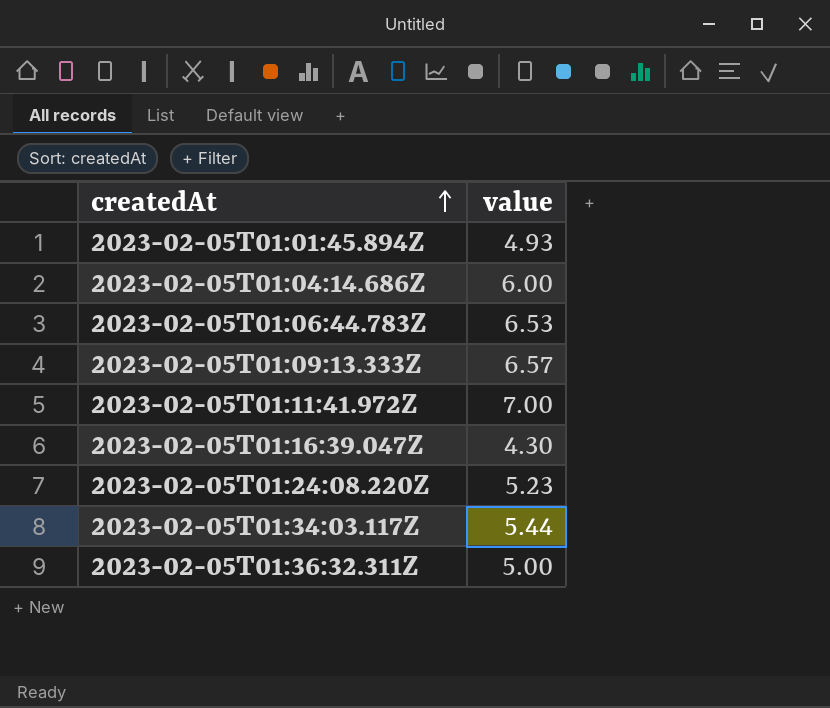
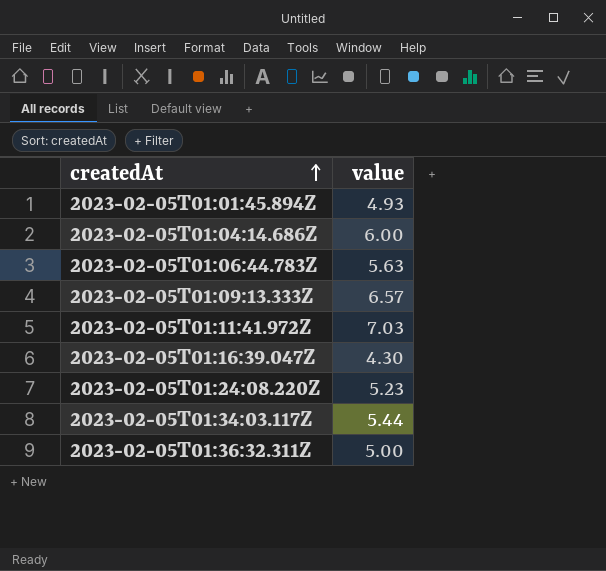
2023-02-05T01:06:44.783Z | value: 6.53 -> 5.63
2023-02-05T01:11:41.972Z | value: 7.00 -> 7.03

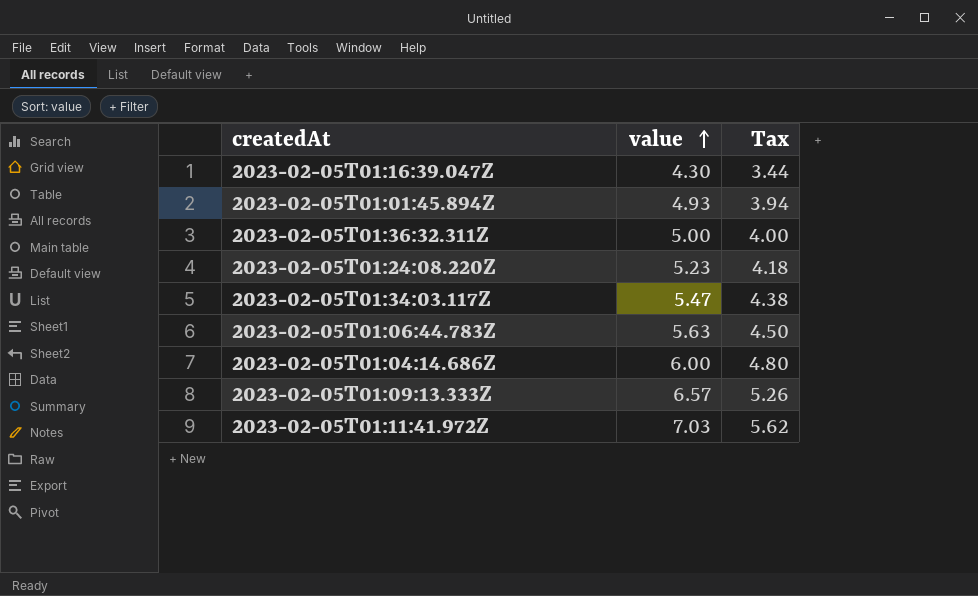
row order: createdAt ascending -> value ascending
column Tax | formula: none -> [value] * 0.8
2023-02-05T01:34:03.117Z | value: 5.44 -> 5.47

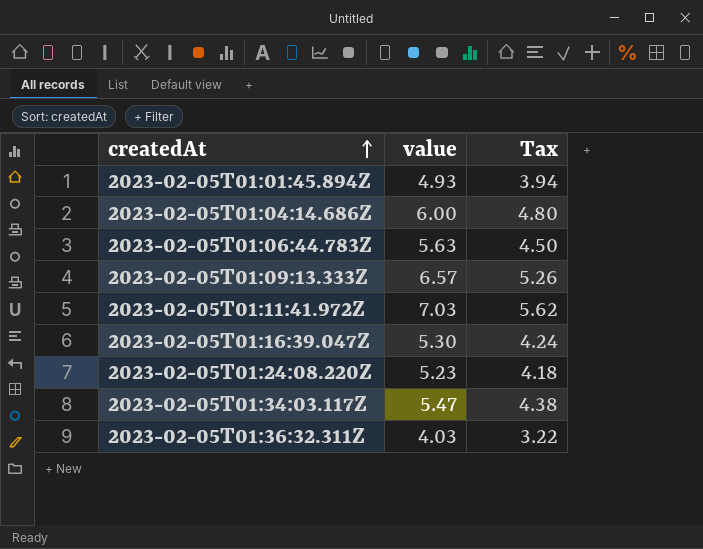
row order: value ascending -> createdAt ascending
2023-02-05T01:16:39.047Z | value: 4.30 -> 5.30
2023-02-05T01:16:39.047Z | Tax: 3.44 -> 4.24
2023-02-05T01:36:32.311Z | value: 5.00 -> 4.03
2023-02-05T01:36:32.311Z | Tax: 4.00 -> 3.22

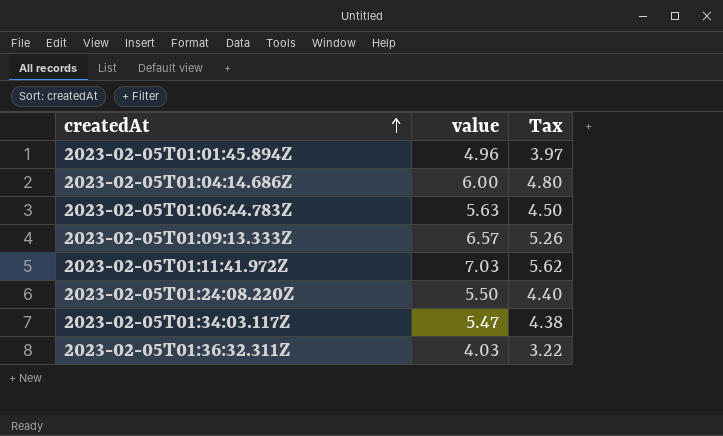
row 2023-02-05T01:16:39.047Z: 5.30 | 4.24 -> none
2023-02-05T01:01:45.894Z | value: 4.93 -> 4.96
2023-02-05T01:01:45.894Z | Tax: 3.94 -> 3.97
2023-02-05T01:24:08.220Z | value: 5.23 -> 5.50
2023-02-05T01:24:08.220Z | Tax: 4.18 -> 4.40

